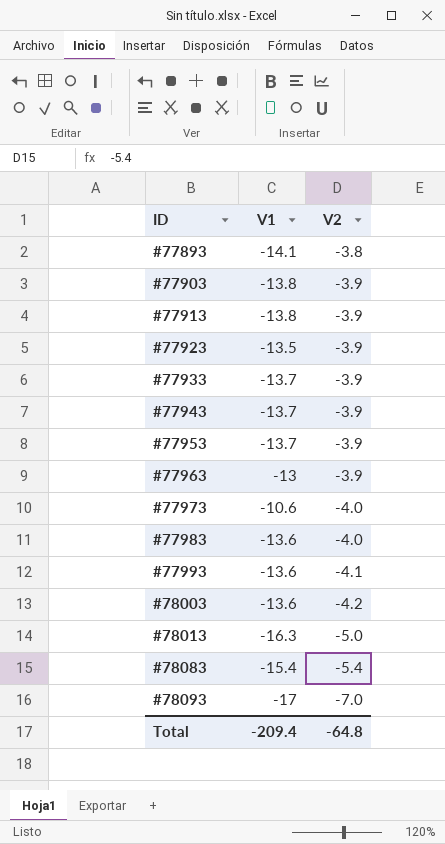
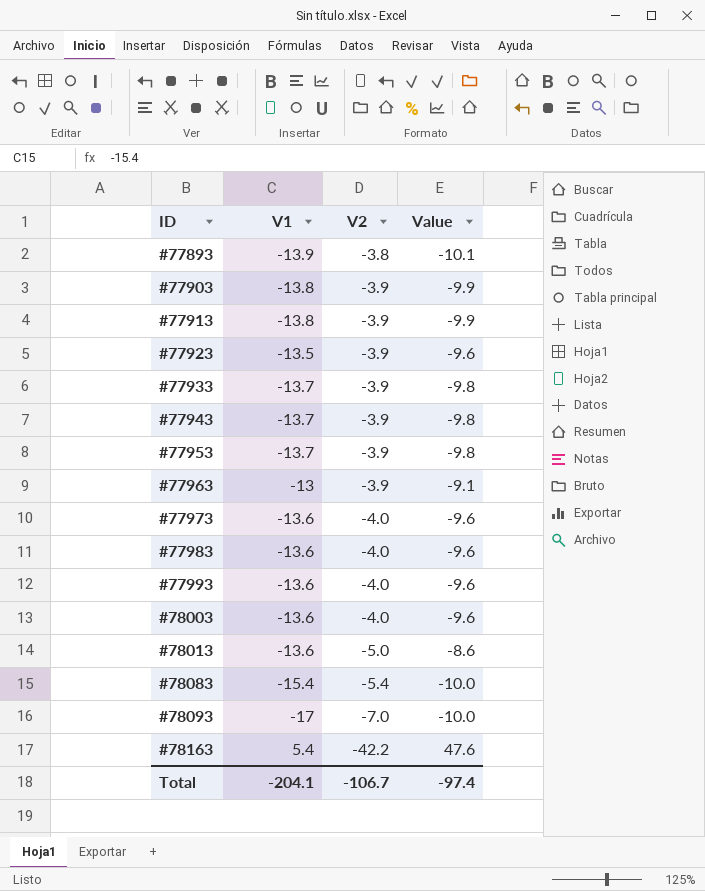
column Value | formula: none -> [V1] - [V2]
#77893 | V1: -14.1 -> -13.9
#77973 | V1: -10.6 -> -13.6
#77993 | V2: -4.1 -> -4.0
#78003 | V2: -4.2 -> -4.0
#78013 | V1: -16.3 -> -13.6
row #78163: none -> 5.4 | -42.2 | 47.6
Total | V1: -209.4 -> -204.1
Total | V2: -64.8 -> -106.7

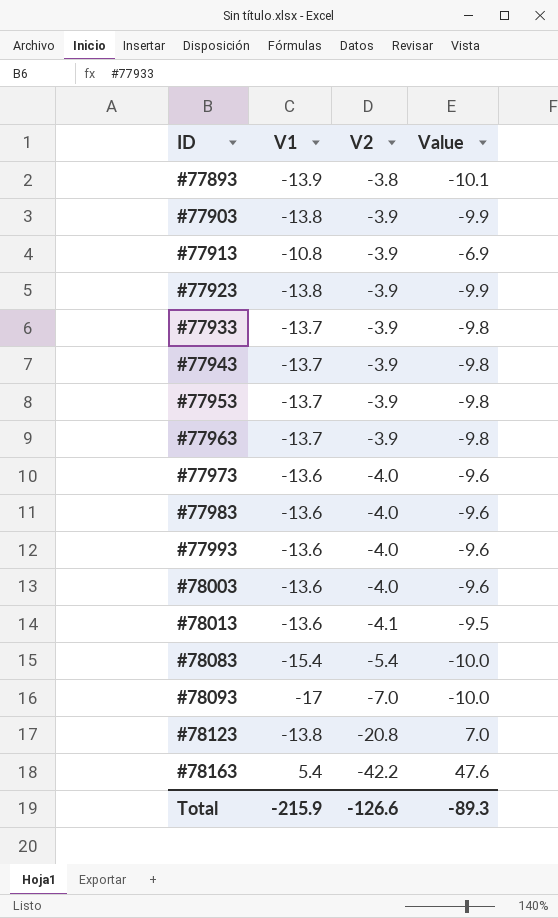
#77913 | V1: -13.8 -> -10.8
#77913 | Value: -9.9 -> -6.9
#77923 | V1: -13.5 -> -13.8
#77923 | Value: -9.6 -> -9.9
#77963 | V1: -13 -> -13.7
#77963 | Value: -9.1 -> -9.8
#78013 | V2: -5.0 -> -4.1
#78013 | Value: -8.6 -> -9.5
row #78123: none -> -13.8 | -20.8 | 7.0
Total | V1: -204.1 -> -215.9
Total | V2: -106.7 -> -126.6
Total | Value: -97.4 -> -89.3

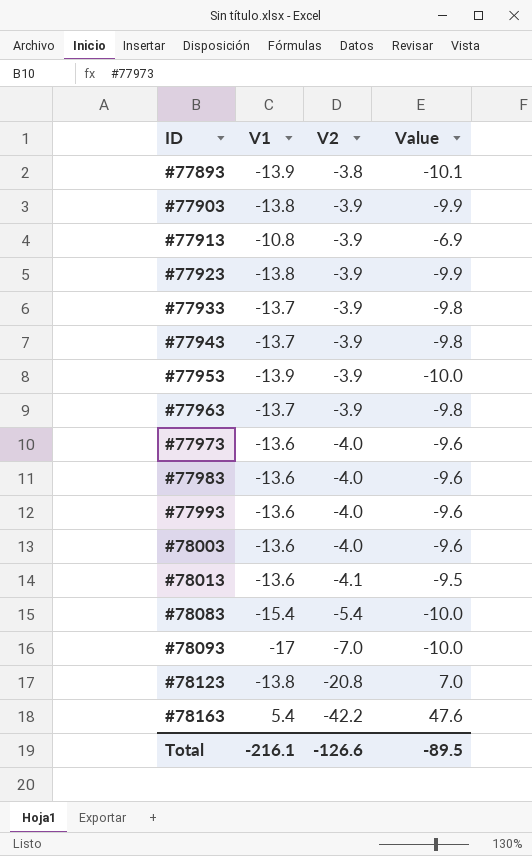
#77953 | V1: -13.7 -> -13.9
#77953 | Value: -9.8 -> -10.0
Total | V1: -215.9 -> -216.1
Total | Value: -89.3 -> -89.5

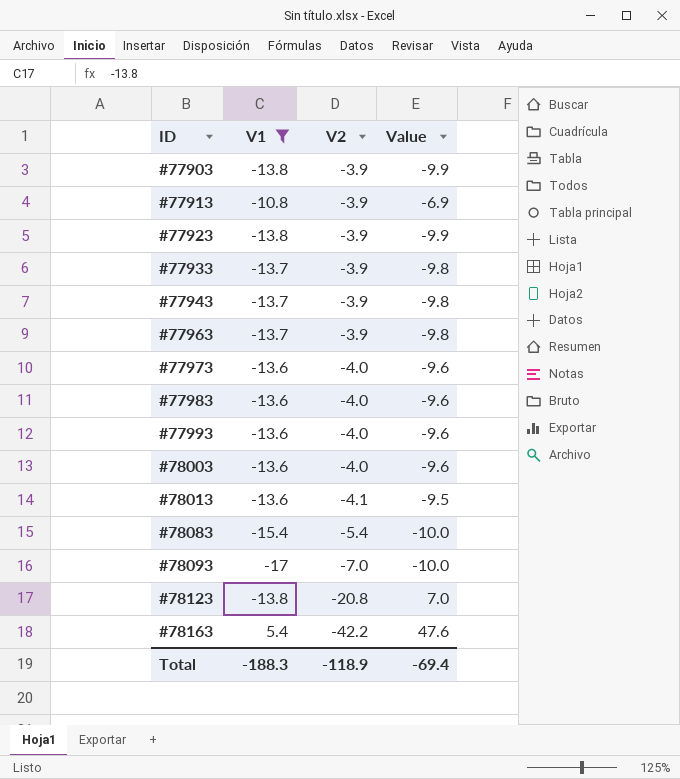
filter: none -> V1 != -13.9
Total | V1: -216.1 -> -188.3
Total | V2: -126.6 -> -118.9
Total | Value: -89.5 -> -69.4

